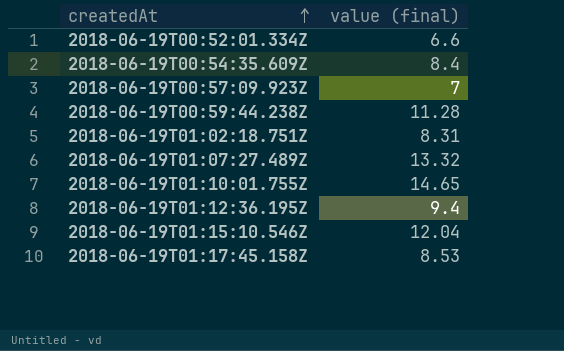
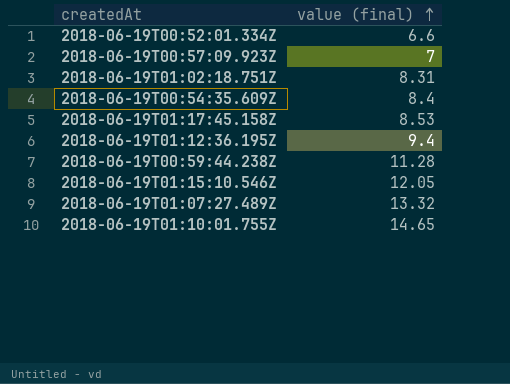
row order: createdAt ascending -> value (final) ascending
2018-06-19T01:15:10.546Z | value (final): 12.04 -> 12.05

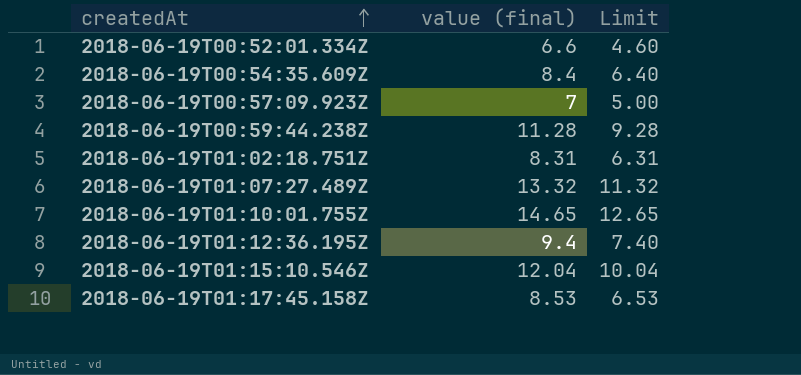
row order: value (final) ascending -> createdAt ascending
column Limit | formula: none -> [value (final)] - 2
2018-06-19T01:15:10.546Z | value (final): 12.05 -> 12.04

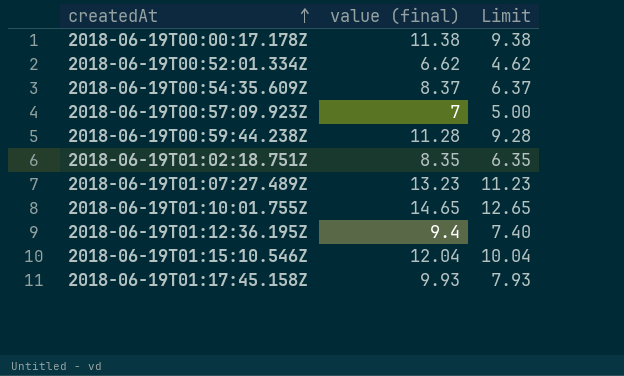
row 2018-06-19T00:00:17.178Z: none -> 11.38 | 9.38
2018-06-19T00:52:01.334Z | value (final): 6.6 -> 6.62
2018-06-19T00:52:01.334Z | Limit: 4.60 -> 4.62
2018-06-19T00:54:35.609Z | value (final): 8.4 -> 8.37
2018-06-19T00:54:35.609Z | Limit: 6.40 -> 6.37
2018-06-19T01:02:18.751Z | value (final): 8.31 -> 8.35
2018-06-19T01:02:18.751Z | Limit: 6.31 -> 6.35
2018-06-19T01:07:27.489Z | value (final): 13.32 -> 13.23
2018-06-19T01:07:27.489Z | Limit: 11.32 -> 11.23
2018-06-19T01:17:45.158Z | value (final): 8.53 -> 9.93
2018-06-19T01:17:45.158Z | Limit: 6.53 -> 7.93

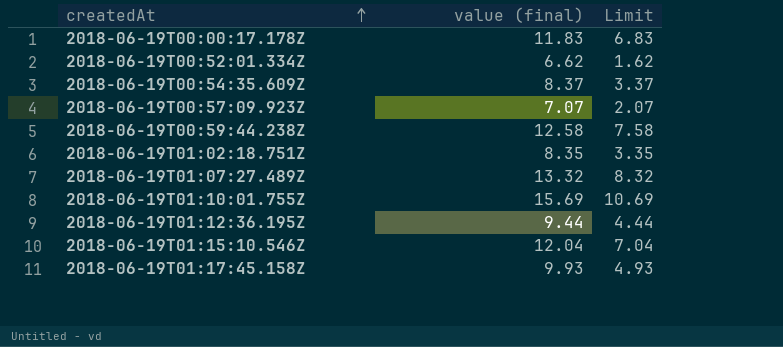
column Limit | formula: [value (final)] - 2 -> [value (final)] - 5
2018-06-19T00:00:17.178Z | value (final): 11.38 -> 11.83
2018-06-19T00:57:09.923Z | value (final): 7 -> 7.07
2018-06-19T00:59:44.238Z | value (final): 11.28 -> 12.58
2018-06-19T01:07:27.489Z | value (final): 13.23 -> 13.32
2018-06-19T01:10:01.755Z | value (final): 14.65 -> 15.69
2018-06-19T01:12:36.195Z | value (final): 9.4 -> 9.44

